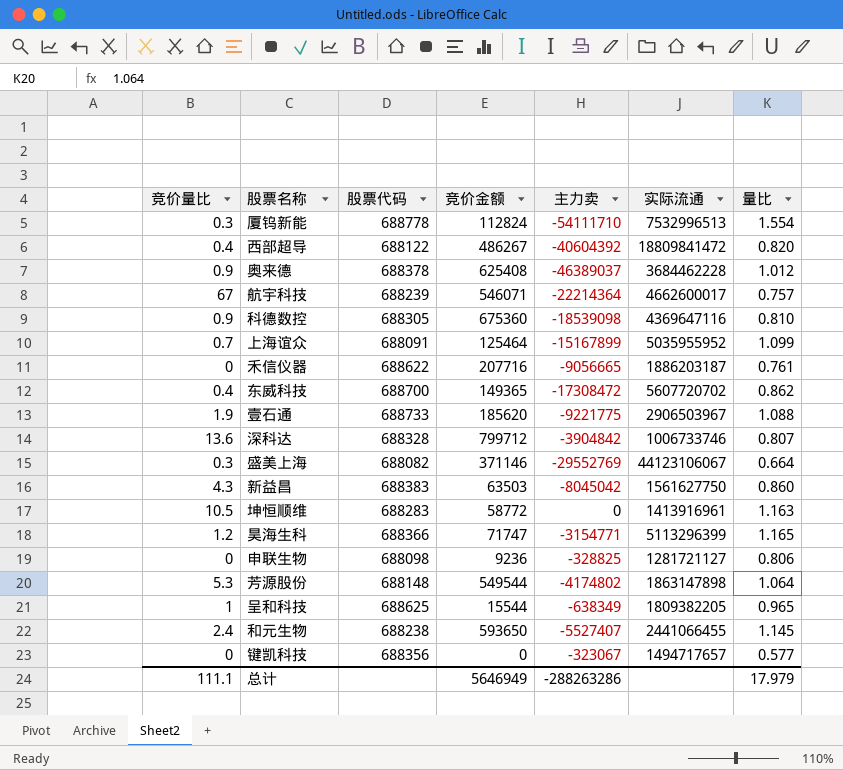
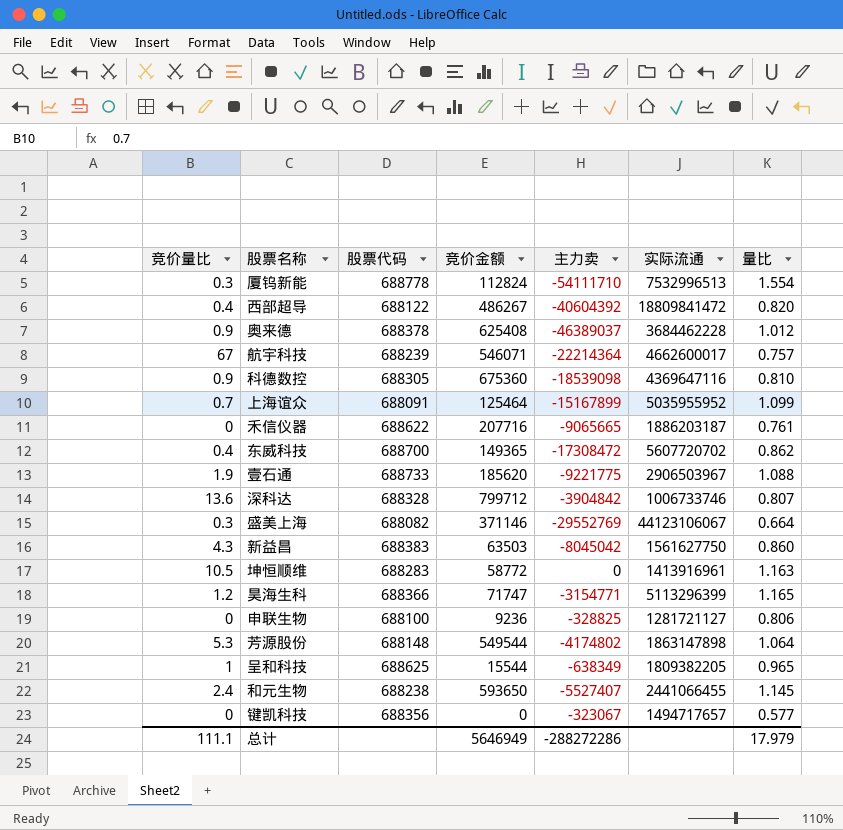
禾信仪器 | 主力卖: -9056665 -> -9065665
申联生物 | 股票代码: 688098 -> 688100
总计 | 主力卖: -288263286 -> -288272286

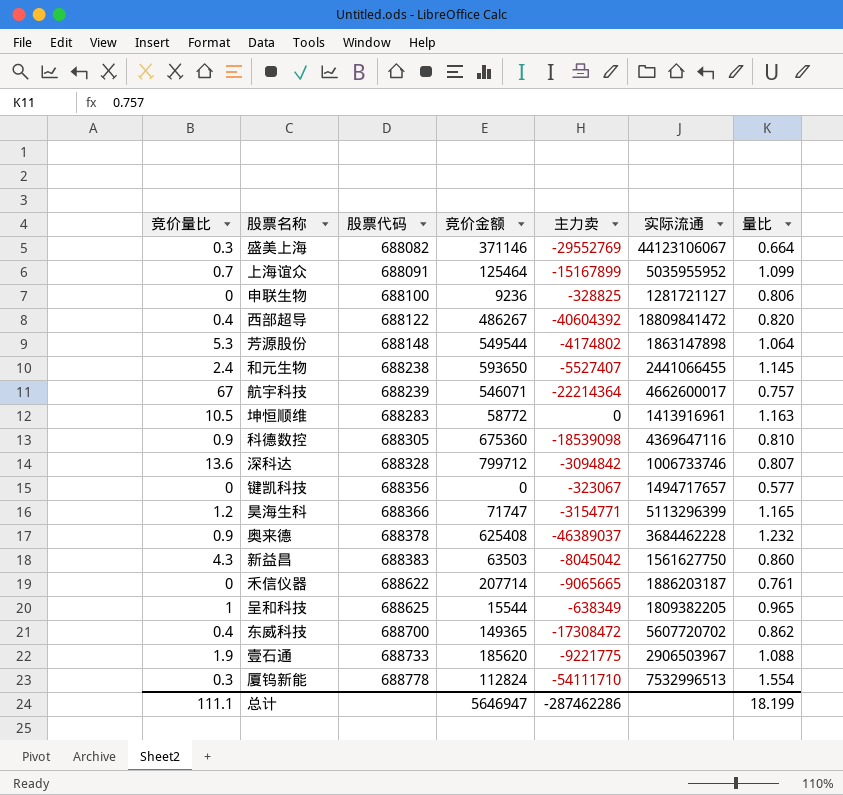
row order: none -> 股票代码 ascending
深科达 | 主力卖: -3904842 -> -3094842
奥来德 | 量比: 1.012 -> 1.232
禾信仪器 | 竞价金额: 207716 -> 207714
总计 | 竞价金额: 5646949 -> 5646947
总计 | 主力卖: -288272286 -> -287462286
总计 | 量比: 17.979 -> 18.199

